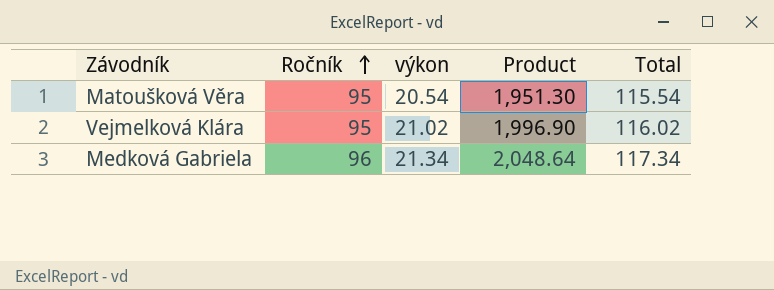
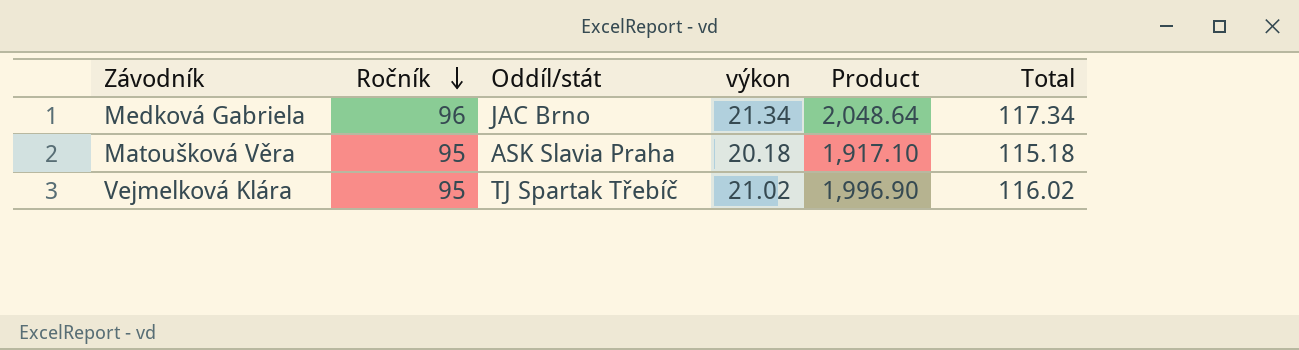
row order: Ročník ascending -> Ročník descending
column Oddíl/stát | position: none -> 3
Matoušková Věra | výkon: 20.54 -> 20.18
Matoušková Věra | Product: 1,951.30 -> 1,917.10
Matoušková Věra | Total: 115.54 -> 115.18

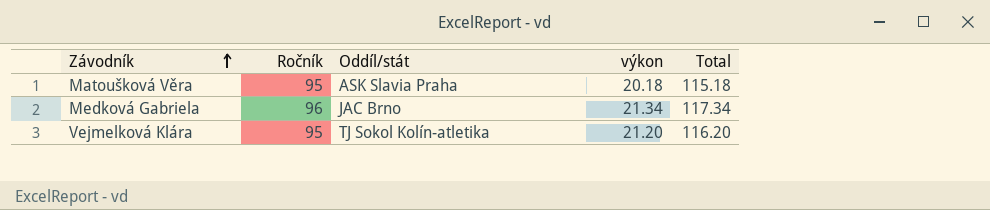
row order: Ročník descending -> Závodník ascending
column Product | formula: [Ročník] * [výkon] -> none
Vejmelková Klára | Oddíl/stát: TJ Spartak Třebíč -> TJ Sokol Kolín-atletika
Vejmelková Klára | výkon: 21.02 -> 21.20
Vejmelková Klára | Total: 116.02 -> 116.20

